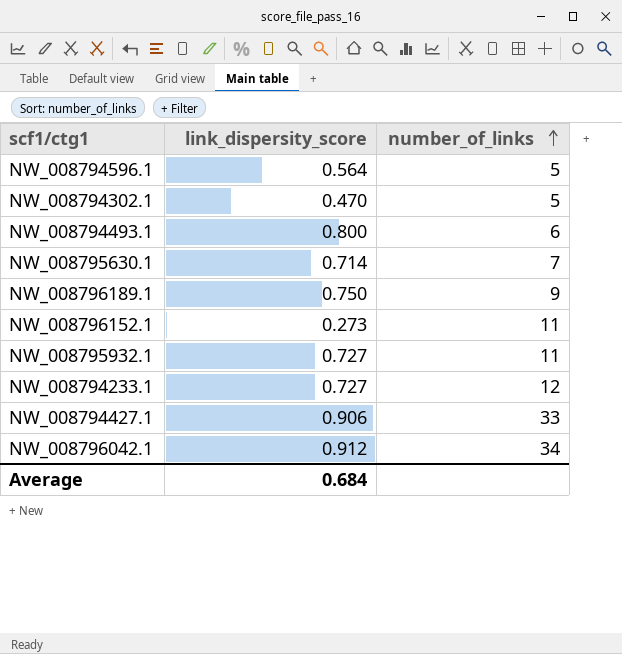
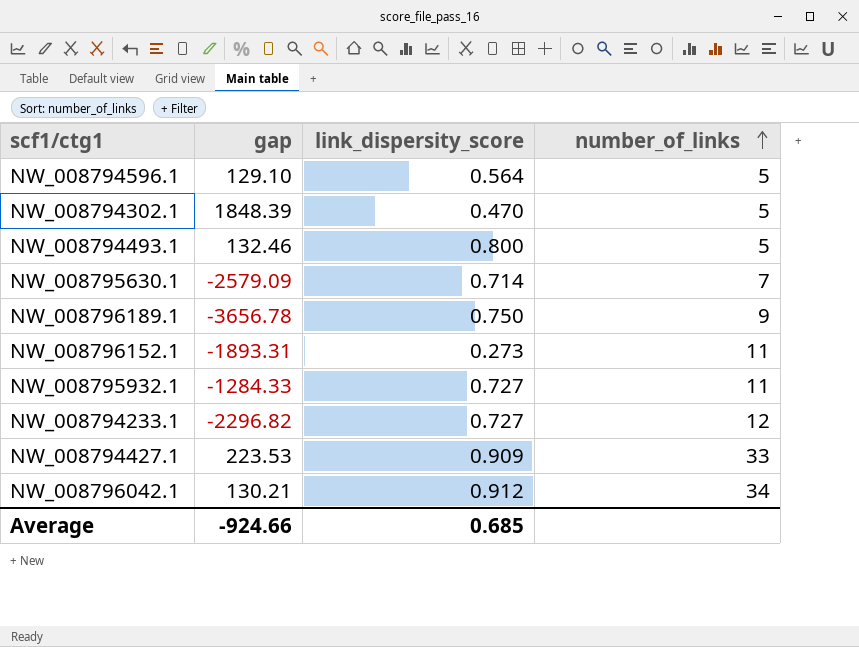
column gap | position: none -> 2
NW_008794493.1 | number_of_links: 6 -> 5
NW_008794427.1 | link_dispersity_score: 0.906 -> 0.909
Average | link_dispersity_score: 0.684 -> 0.685

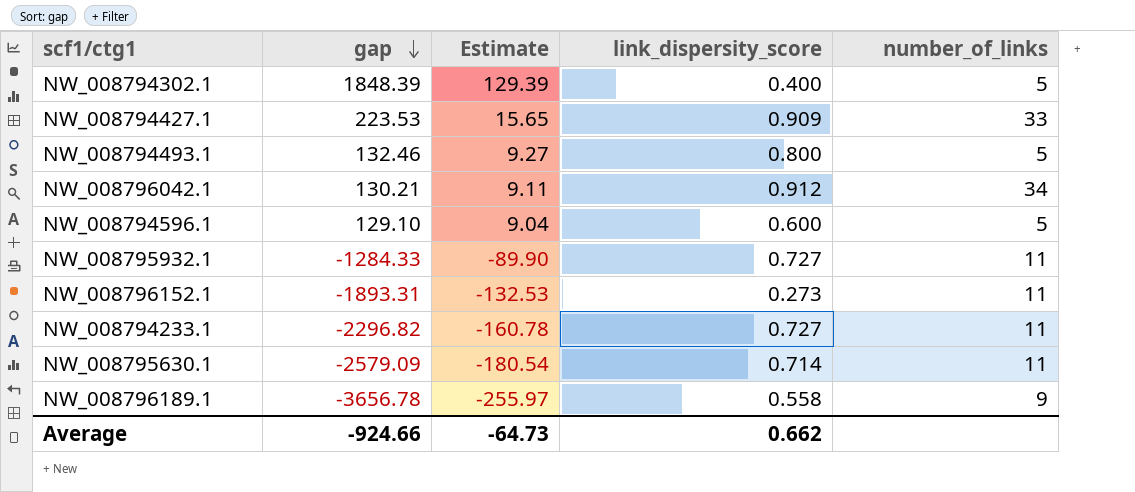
row order: number_of_links ascending -> gap descending
column Estimate | formula: none -> [gap] * 0.07
NW_008794302.1 | link_dispersity_score: 0.470 -> 0.400
NW_008794596.1 | link_dispersity_score: 0.564 -> 0.600
NW_008794233.1 | number_of_links: 12 -> 11
NW_008795630.1 | number_of_links: 7 -> 11
NW_008796189.1 | link_dispersity_score: 0.750 -> 0.558
Average | link_dispersity_score: 0.685 -> 0.662

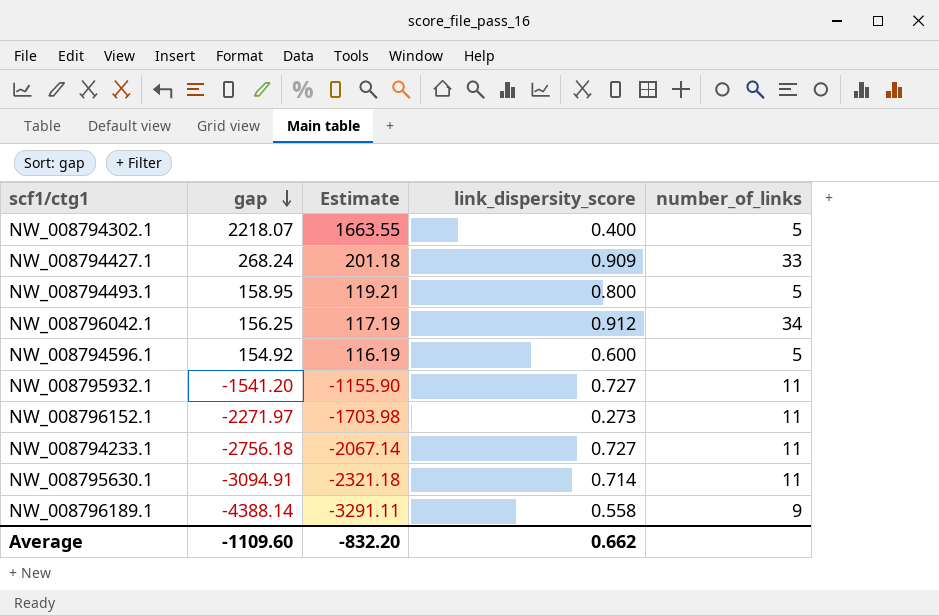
column Estimate | formula: [gap] * 0.07 -> [gap] * 0.75
NW_008794302.1 | gap: 1848.39 -> 2218.07
NW_008794427.1 | gap: 223.53 -> 268.24
NW_008794493.1 | gap: 132.46 -> 158.95
NW_008796042.1 | gap: 130.21 -> 156.25
NW_008794596.1 | gap: 129.10 -> 154.92
NW_008795932.1 | gap: -1284.33 -> -1541.20
NW_008796152.1 | gap: -1893.31 -> -2271.97
NW_008794233.1 | gap: -2296.82 -> -2756.18
NW_008795630.1 | gap: -2579.09 -> -3094.91
NW_008796189.1 | gap: -3656.78 -> -4388.14
Average | gap: -924.66 -> -1109.60
Average | Estimate: -64.73 -> -832.20

